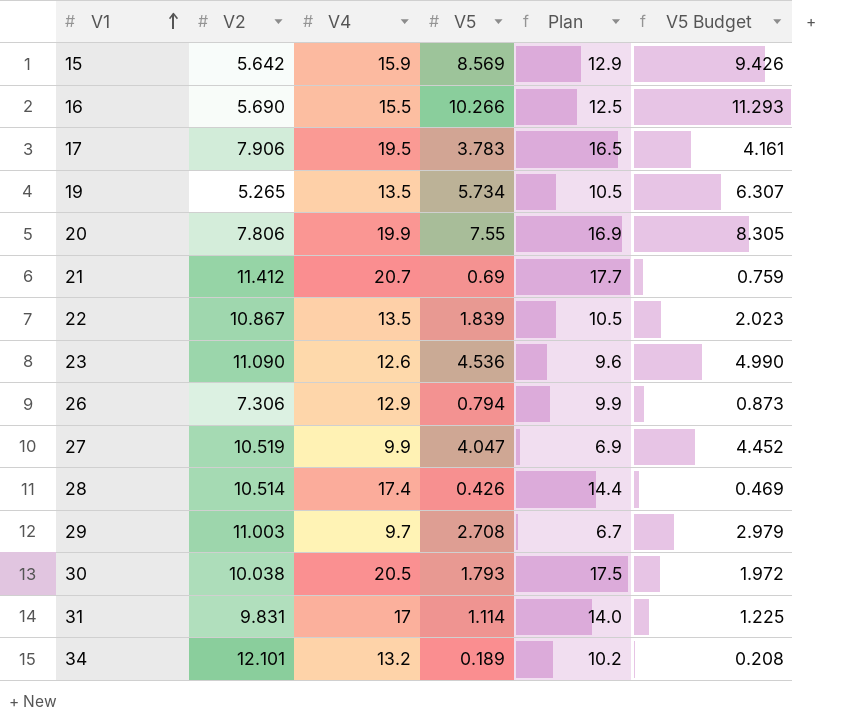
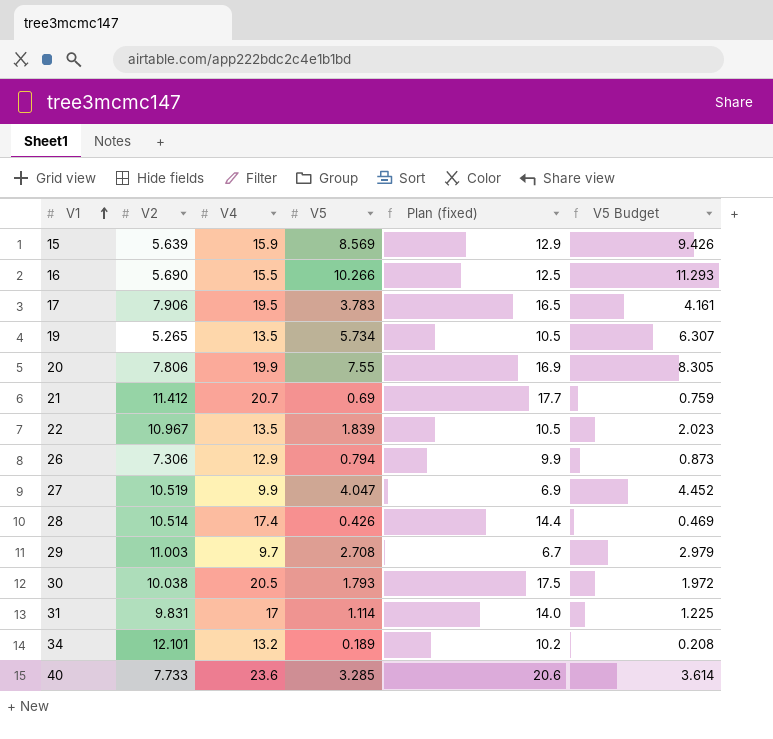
column name: Plan -> Plan (fixed)
row 23: 11.090 | 12.6 | 4.536 | 9.6 | 4.990 -> none
15 | V2: 5.642 -> 5.639
22 | V2: 10.867 -> 10.967
row 40: none -> 7.733 | 23.6 | 3.285 | 20.6 | 3.614

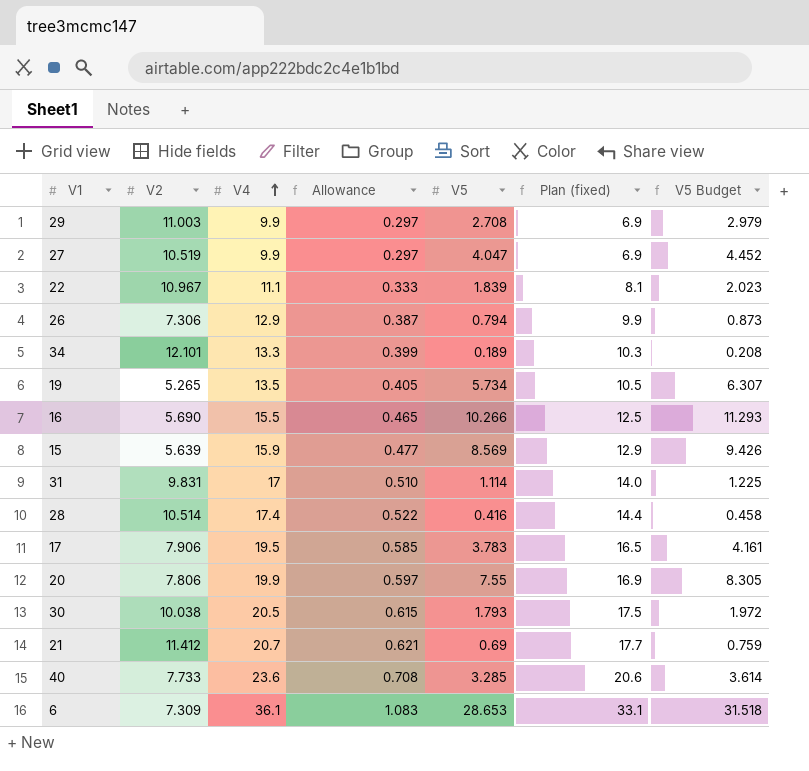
row order: V1 ascending -> V4 ascending
column Allowance | formula: none -> [V4] * 0.03
29 | V4: 9.7 -> 9.9
29 | Plan (fixed): 6.7 -> 6.9
22 | V4: 13.5 -> 11.1
22 | Plan (fixed): 10.5 -> 8.1
34 | V4: 13.2 -> 13.3
34 | Plan (fixed): 10.2 -> 10.3
28 | V5: 0.426 -> 0.416
28 | V5 Budget: 0.469 -> 0.458
row 6: none -> 7.309 | 36.1 | 1.083 | 28.653 | 33.1 | 31.518

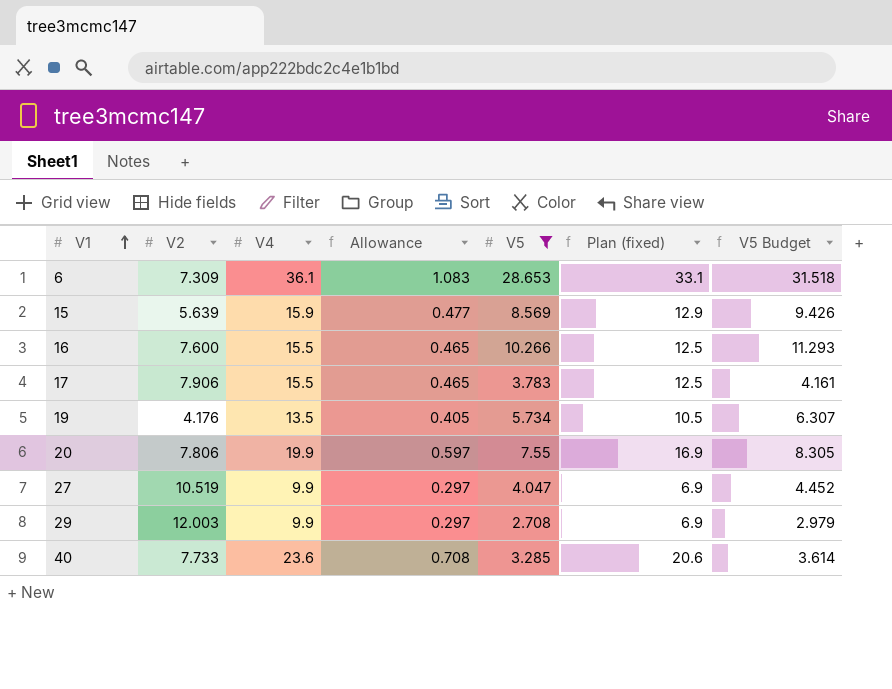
filter: none -> V5 >= 2.708
row order: V4 ascending -> V1 ascending
16 | V2: 5.690 -> 7.600
17 | V4: 19.5 -> 15.5
17 | Allowance: 0.585 -> 0.465
17 | Plan (fixed): 16.5 -> 12.5
19 | V2: 5.265 -> 4.176
29 | V2: 11.003 -> 12.003

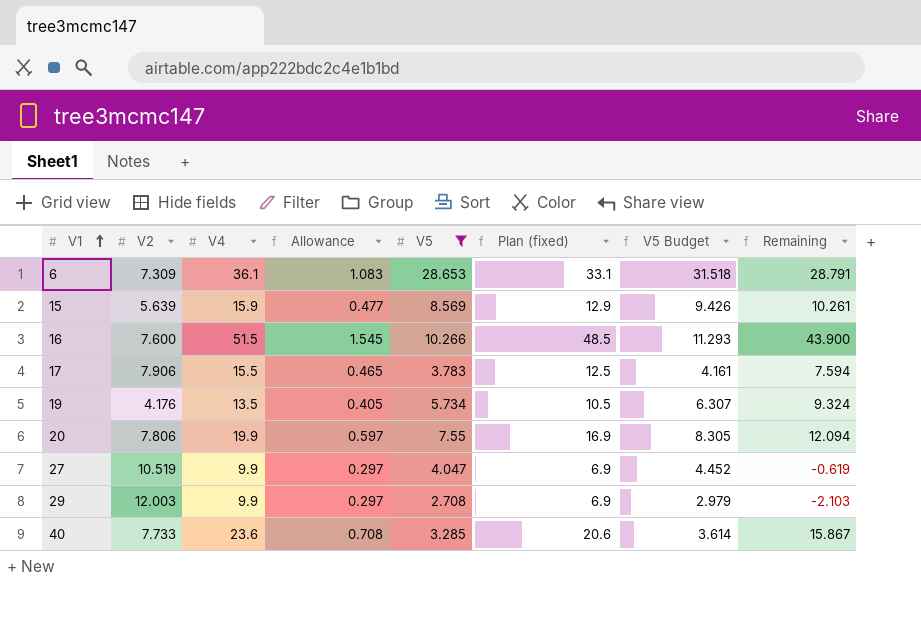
column Remaining | formula: none -> [V4] - [V2]
16 | V4: 15.5 -> 51.5
16 | Allowance: 0.465 -> 1.545
16 | Plan (fixed): 12.5 -> 48.5

